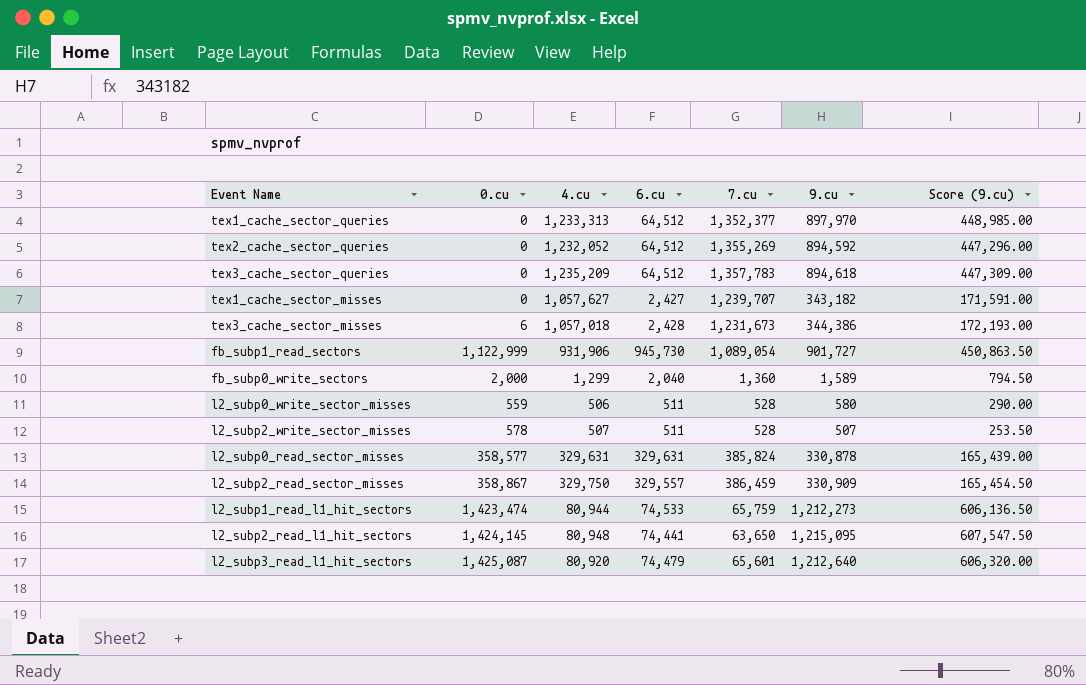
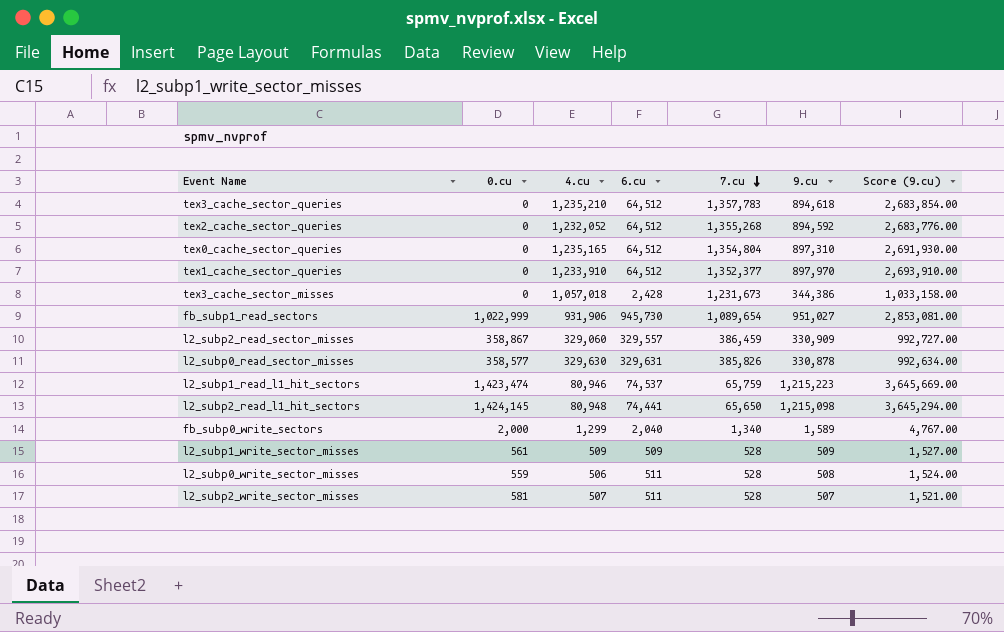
row order: none -> 7.cu descending
column Score (9.cu) | formula: [9.cu] * 0.5 -> [9.cu] * 3
row tex1_cache_sector_misses: 0 | 1,057,627 | 2,427 | 1,239,707 | 343,182 | 171,591.00 -> none
row l2_subp3_read_l1_hit_sectors: 1,425,087 | 80,920 | 74,479 | 65,601 | 1,212,640 | 606,320.00 -> none
tex3_cache_sector_queries | 4.cu: 1,235,209 -> 1,235,210
tex2_cache_sector_queries | 7.cu: 1,355,269 -> 1,355,268
row tex0_cache_sector_queries: none -> 0 | 1,235,165 | 64,512 | 1,354,804 | 897,310 | 2,691,930.00
tex1_cache_sector_queries | 4.cu: 1,233,313 -> 1,233,910
tex3_cache_sector_misses | 0.cu: 6 -> 0
fb_subp1_read_sectors | 0.cu: 1,122,999 -> 1,022,999
fb_subp1_read_sectors | 7.cu: 1,089,054 -> 1,089,654
fb_subp1_read_sectors | 9.cu: 901,727 -> 951,027
l2_subp2_read_sector_misses | 4.cu: 329,750 -> 329,060
l2_subp0_read_sector_misses | 4.cu: 329,631 -> 329,630
l2_subp0_read_sector_misses | 7.cu: 385,824 -> 385,826
l2_subp1_read_l1_hit_sectors | 4.cu: 80,944 -> 80,946
l2_subp1_read_l1_hit_sectors | 6.cu: 74,533 -> 74,537
l2_subp1_read_l1_hit_sectors | 9.cu: 1,212,273 -> 1,215,223
l2_subp2_read_l1_hit_sectors | 7.cu: 63,650 -> 65,650
l2_subp2_read_l1_hit_sectors | 9.cu: 1,215,095 -> 1,215,098
fb_subp0_write_sectors | 7.cu: 1,360 -> 1,340
row l2_subp1_write_sector_misses: none -> 561 | 509 | 509 | 528 | 509 | 1,527.00
l2_subp0_write_sector_misses | 9.cu: 580 -> 508
l2_subp2_write_sector_misses | 0.cu: 578 -> 581

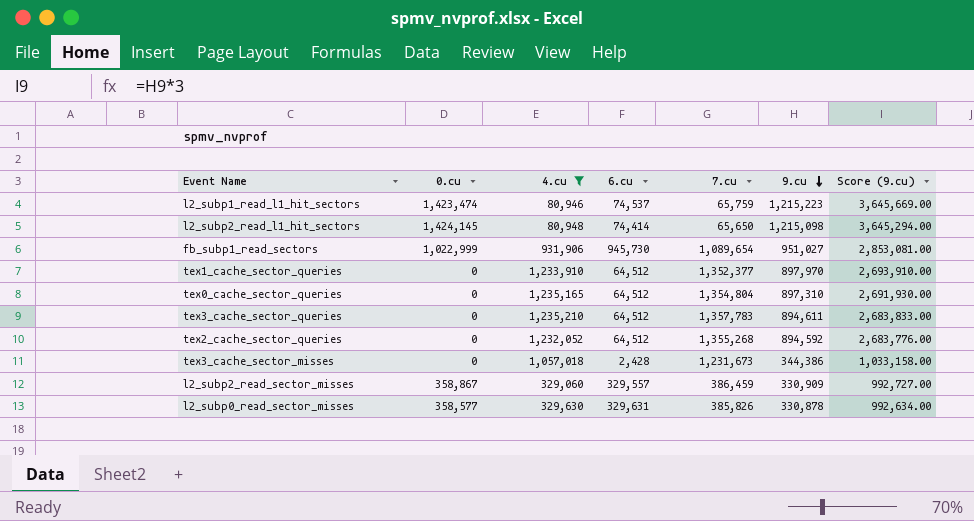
filter: none -> 4.cu >= 80,946
row order: 7.cu descending -> 9.cu descending
l2_subp2_read_l1_hit_sectors | 6.cu: 74,441 -> 74,414
tex3_cache_sector_queries | 9.cu: 894,618 -> 894,611
tex3_cache_sector_queries | Score (9.cu): 2,683,854.00 -> 2,683,833.00

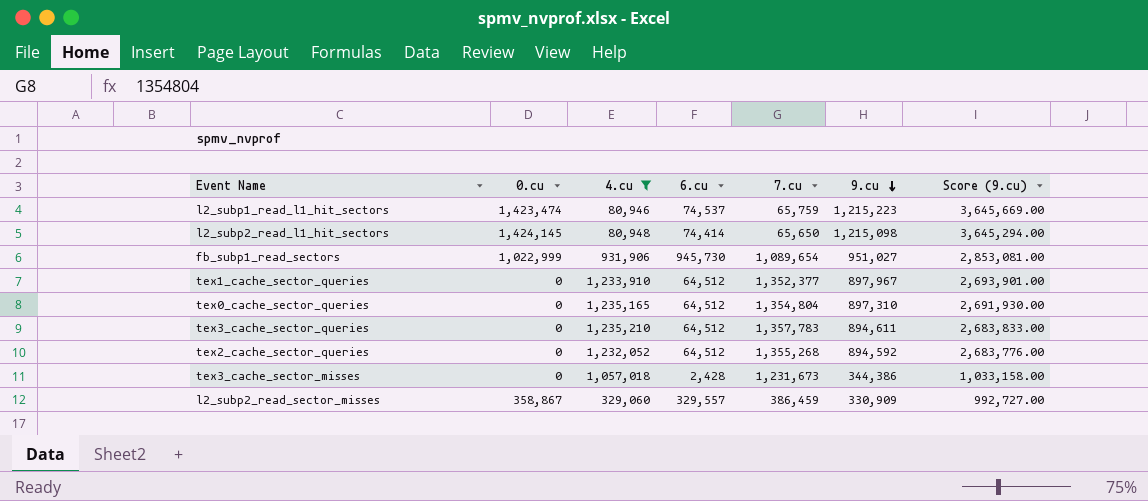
row l2_subp0_read_sector_misses: 358,577 | 329,630 | 329,631 | 385,826 | 330,878 | 992,634.00 -> none
tex1_cache_sector_queries | 9.cu: 897,970 -> 897,967
tex1_cache_sector_queries | Score (9.cu): 2,693,910.00 -> 2,693,901.00

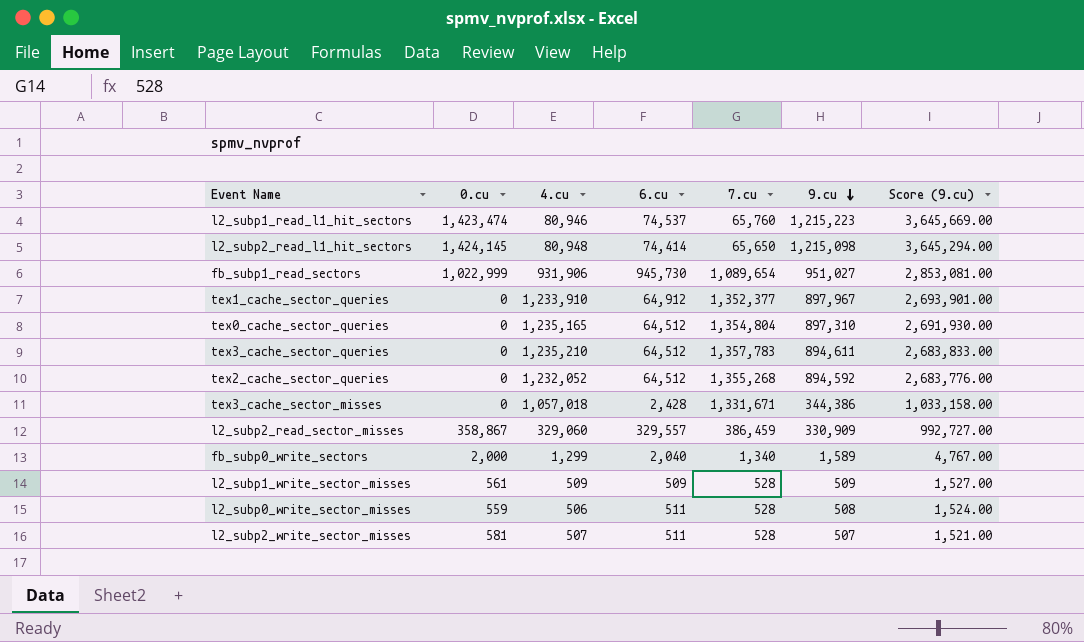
filter: 4.cu >= 80,946 -> none
l2_subp1_read_l1_hit_sectors | 7.cu: 65,759 -> 65,760
tex1_cache_sector_queries | 6.cu: 64,512 -> 64,912
tex3_cache_sector_misses | 7.cu: 1,231,673 -> 1,331,671

